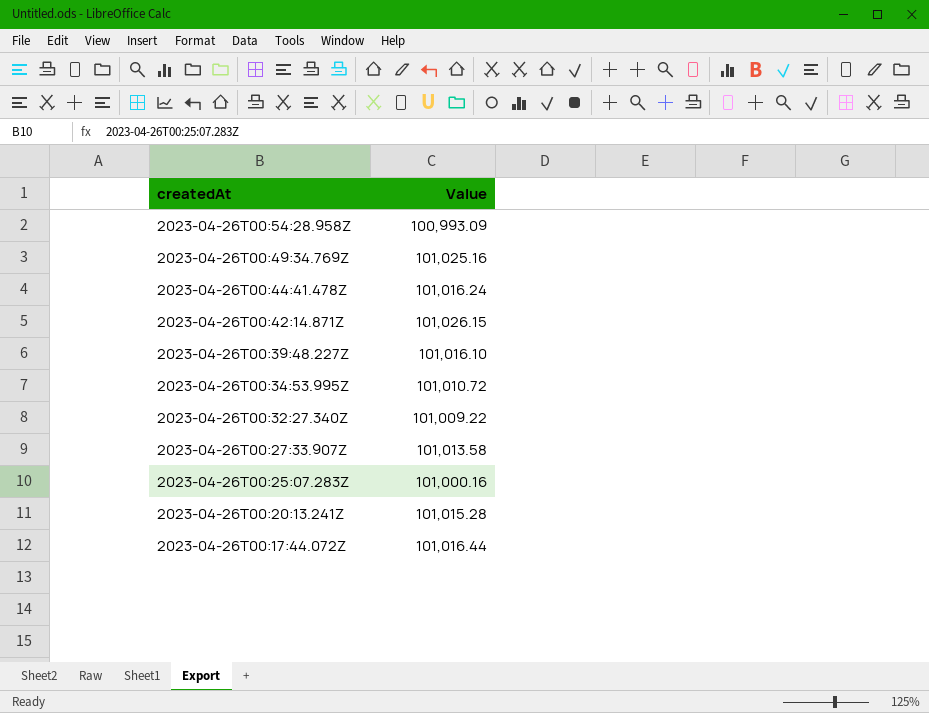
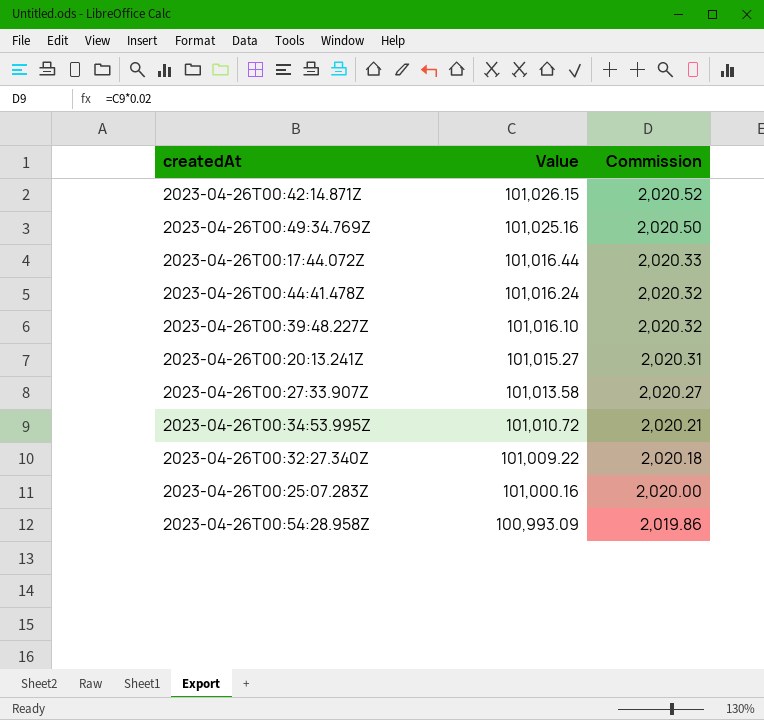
row order: createdAt descending -> Value descending
column Commission | formula: none -> [Value] * 0.02
2023-04-26T00:20:13.241Z | Value: 101,015.28 -> 101,015.27

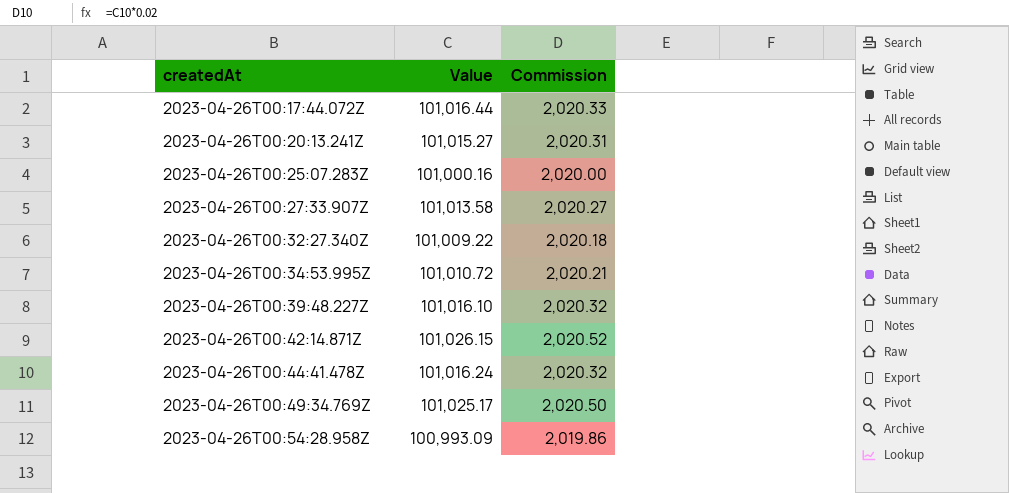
row order: Value descending -> createdAt ascending
2023-04-26T00:49:34.769Z | Value: 101,025.16 -> 101,025.17

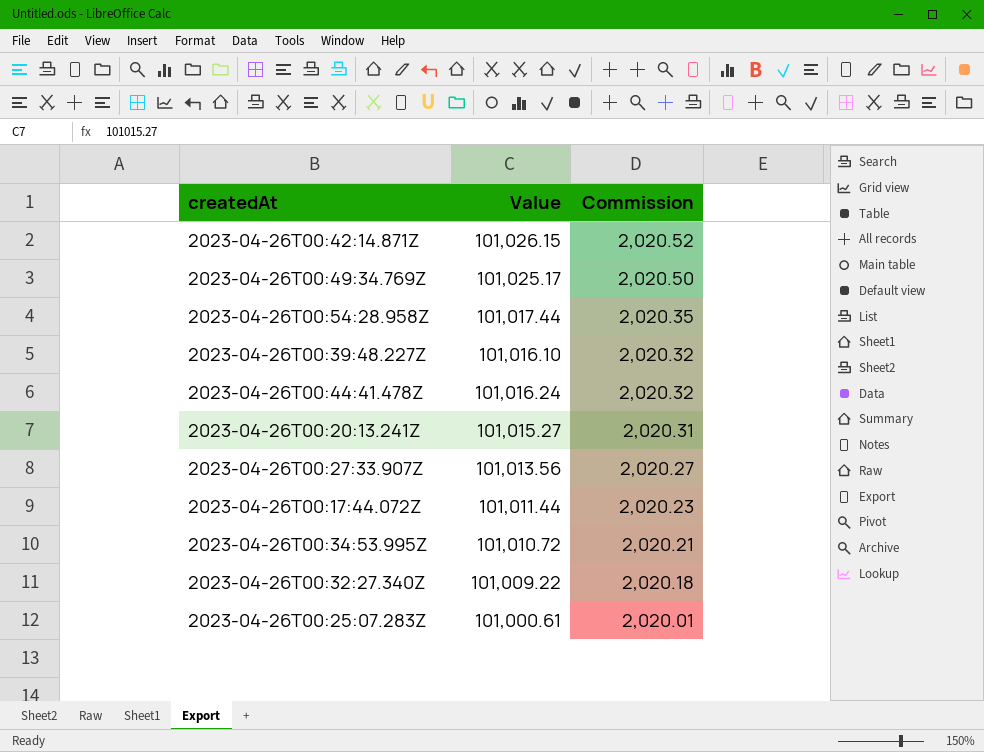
row order: createdAt ascending -> Commission descending
2023-04-26T00:54:28.958Z | Value: 100,993.09 -> 101,017.44
2023-04-26T00:54:28.958Z | Commission: 2,019.86 -> 2,020.35
2023-04-26T00:27:33.907Z | Value: 101,013.58 -> 101,013.56
2023-04-26T00:17:44.072Z | Value: 101,016.44 -> 101,011.44
2023-04-26T00:17:44.072Z | Commission: 2,020.33 -> 2,020.23
2023-04-26T00:25:07.283Z | Value: 101,000.16 -> 101,000.61
2023-04-26T00:25:07.283Z | Commission: 2,020.00 -> 2,020.01

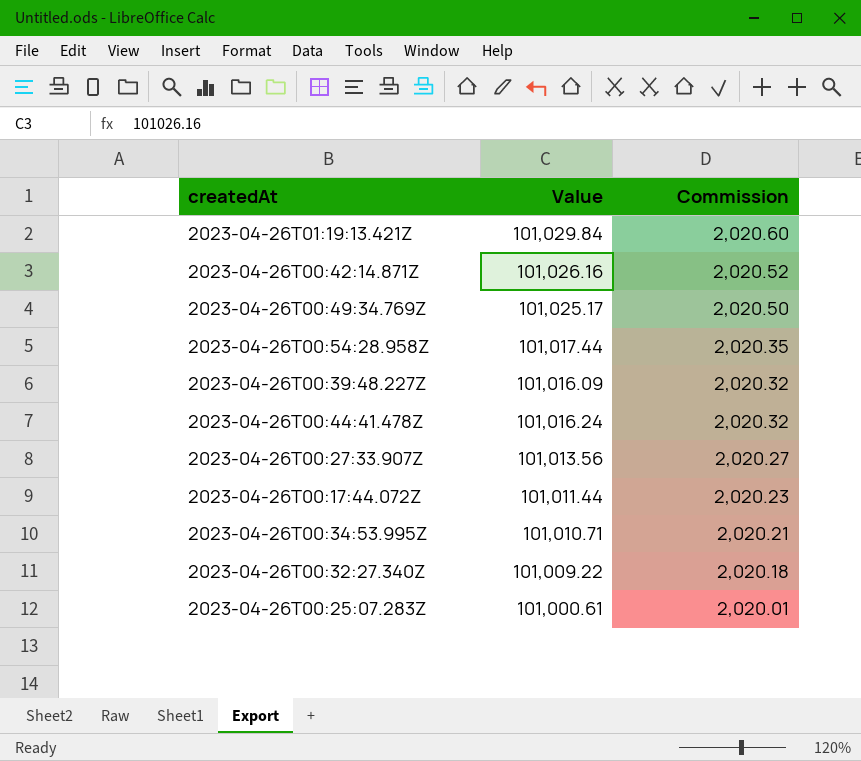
row 2023-04-26T00:20:13.241Z: 101,015.27 | 2,020.31 -> none
row 2023-04-26T01:19:13.421Z: none -> 101,029.84 | 2,020.60
2023-04-26T00:42:14.871Z | Value: 101,026.15 -> 101,026.16
2023-04-26T00:39:48.227Z | Value: 101,016.10 -> 101,016.09
2023-04-26T00:34:53.995Z | Value: 101,010.72 -> 101,010.71

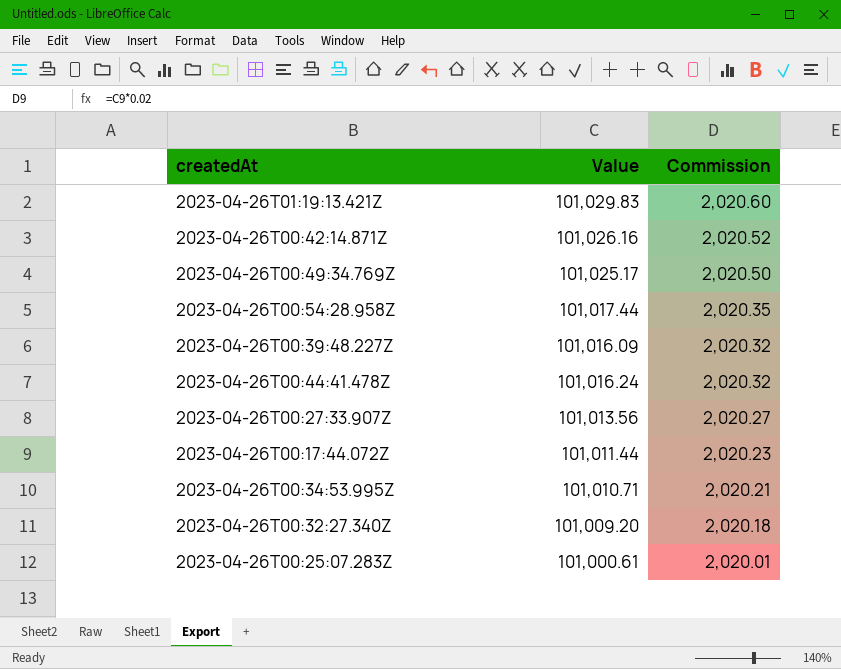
2023-04-26T01:19:13.421Z | Value: 101,029.84 -> 101,029.83
2023-04-26T00:32:27.340Z | Value: 101,009.22 -> 101,009.20

